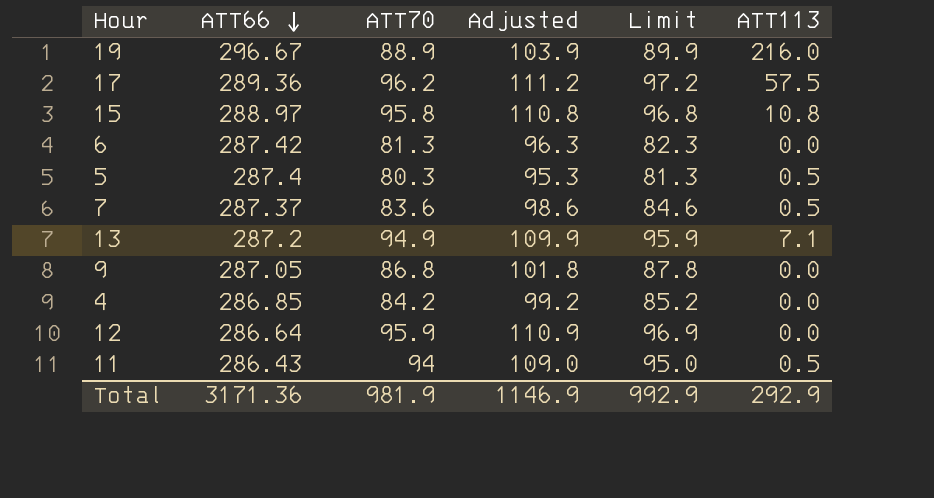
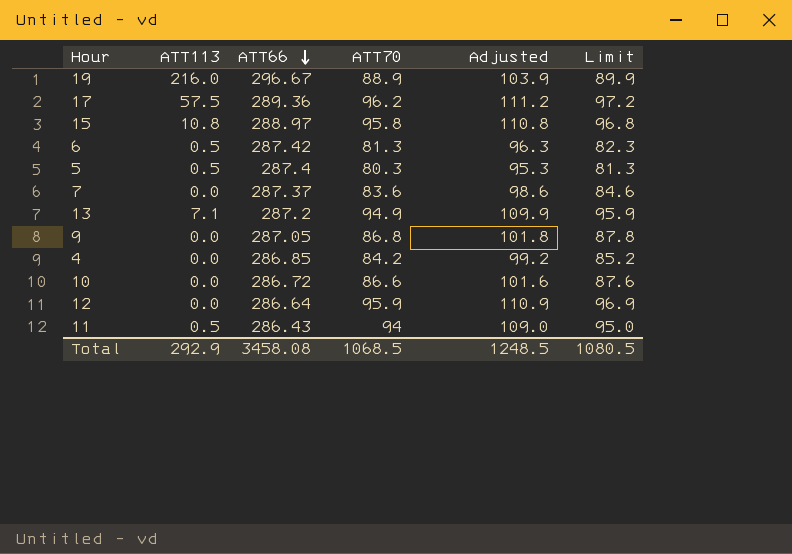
column ATT113 | position: 6 -> 2
6 | ATT113: 0.0 -> 0.5
7 | ATT113: 0.5 -> 0.0
row 10: none -> 0.0 | 286.72 | 86.6 | 101.6 | 87.6
Total | ATT66: 3171.36 -> 3458.08
Total | ATT70: 981.9 -> 1068.5
Total | Adjusted: 1146.9 -> 1248.5
Total | Limit: 992.9 -> 1080.5

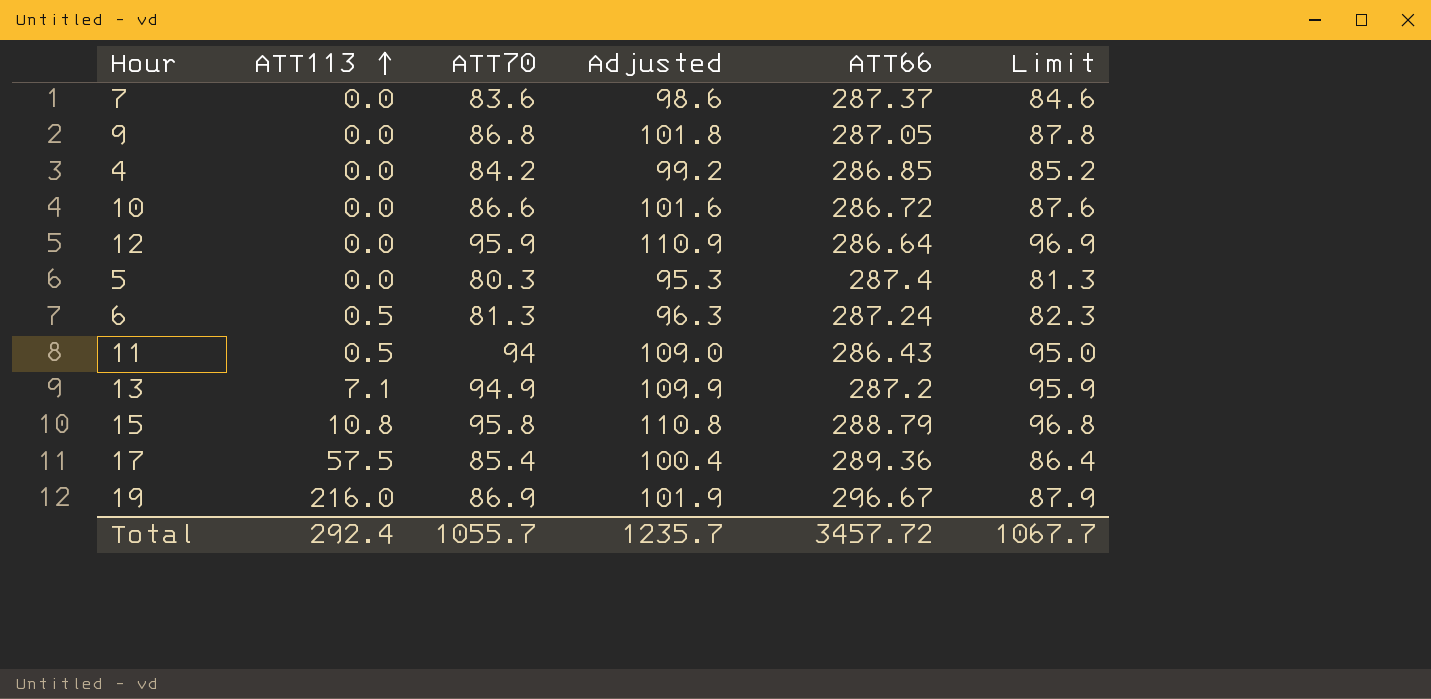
row order: ATT66 descending -> ATT113 ascending
column ATT66 | position: 3 -> 5
5 | ATT113: 0.5 -> 0.0
6 | ATT66: 287.42 -> 287.24
15 | ATT66: 288.97 -> 288.79
17 | ATT70: 96.2 -> 85.4
17 | Adjusted: 111.2 -> 100.4
17 | Limit: 97.2 -> 86.4
19 | ATT70: 88.9 -> 86.9
19 | Adjusted: 103.9 -> 101.9
19 | Limit: 89.9 -> 87.9
Total | ATT113: 292.9 -> 292.4
Total | ATT70: 1068.5 -> 1055.7
Total | Adjusted: 1248.5 -> 1235.7
Total | ATT66: 3458.08 -> 3457.72
Total | Limit: 1080.5 -> 1067.7

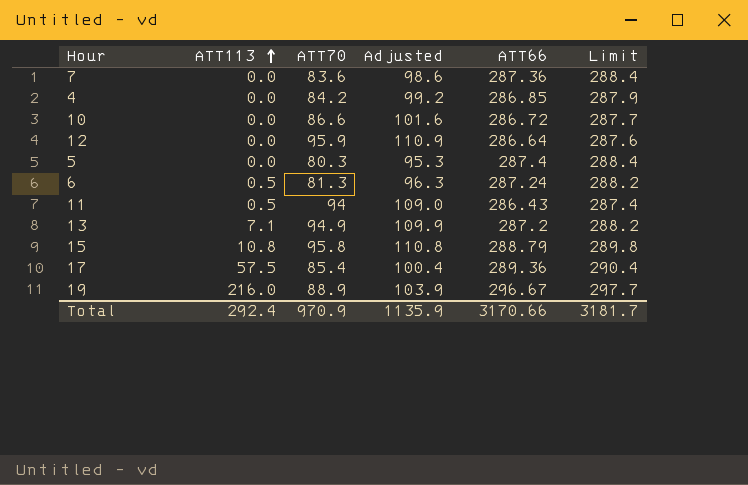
column Limit | formula: [ATT70] + 1 -> [ATT66] + 1
row 9: 0.0 | 86.8 | 101.8 | 287.05 | 87.8 -> none
7 | ATT66: 287.37 -> 287.36
19 | ATT70: 86.9 -> 88.9
19 | Adjusted: 101.9 -> 103.9
Total | ATT70: 1055.7 -> 970.9
Total | Adjusted: 1235.7 -> 1135.9
Total | ATT66: 3457.72 -> 3170.66
Total | Limit: 1067.7 -> 3181.7

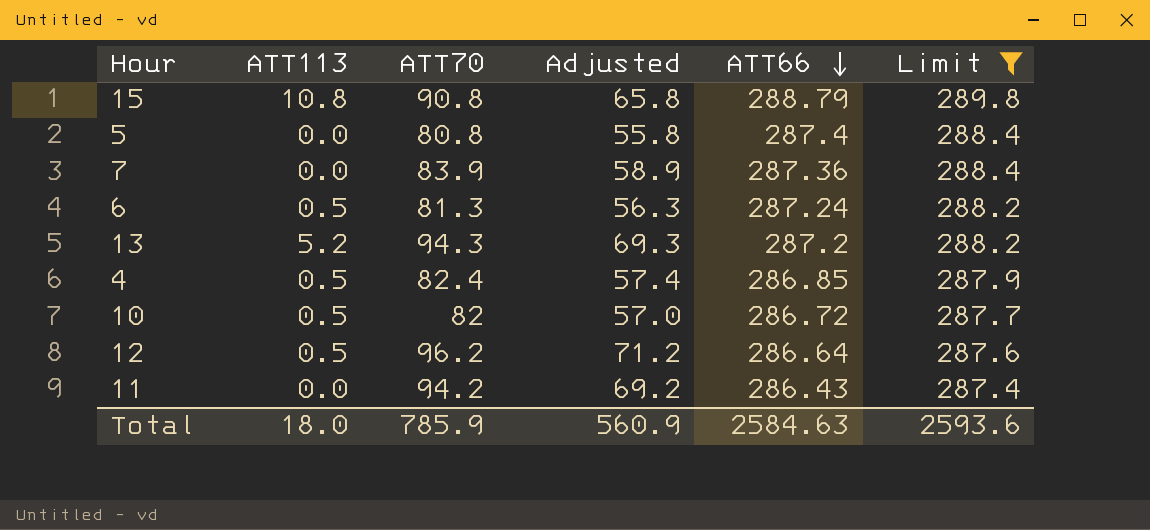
filter: none -> Limit <= 289.8
row order: ATT113 ascending -> ATT66 descending
column Adjusted | formula: [ATT70] + 15 -> [ATT70] - 25
15 | ATT70: 95.8 -> 90.8
5 | ATT70: 80.3 -> 80.8
7 | ATT70: 83.6 -> 83.9
13 | ATT113: 7.1 -> 5.2
13 | ATT70: 94.9 -> 94.3
4 | ATT113: 0.0 -> 0.5
4 | ATT70: 84.2 -> 82.4
10 | ATT113: 0.0 -> 0.5
10 | ATT70: 86.6 -> 82
12 | ATT113: 0.0 -> 0.5
12 | ATT70: 95.9 -> 96.2
11 | ATT113: 0.5 -> 0.0
11 | ATT70: 94 -> 94.2
Total | ATT113: 292.4 -> 18.0
Total | ATT70: 970.9 -> 785.9
Total | Adjusted: 1135.9 -> 560.9
Total | ATT66: 3170.66 -> 2584.63
Total | Limit: 3181.7 -> 2593.6

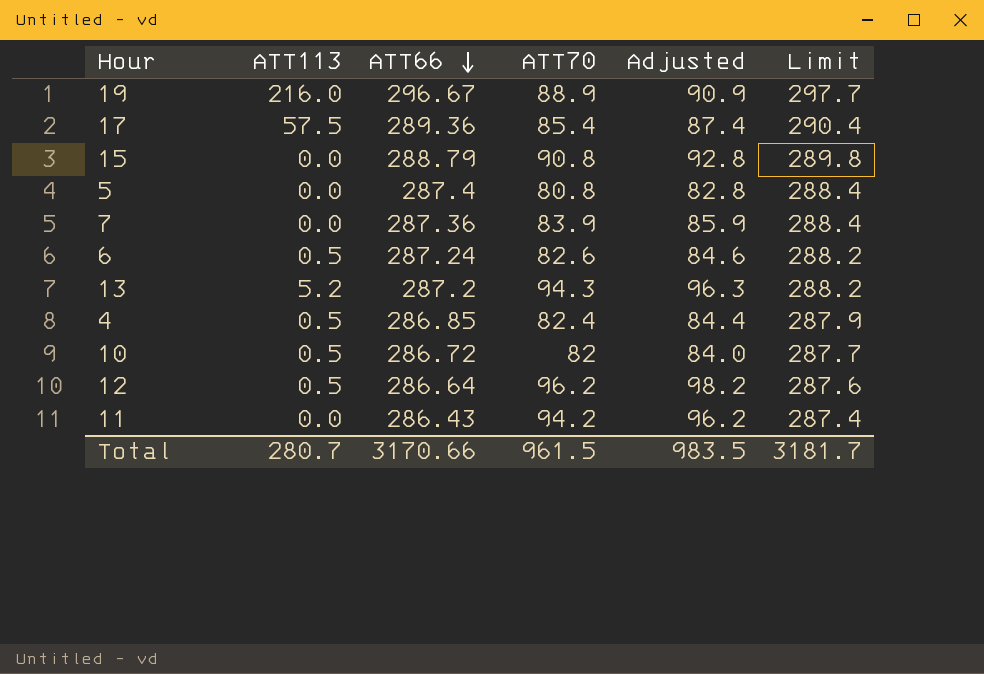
filter: Limit <= 289.8 -> none
column ATT66 | position: 5 -> 3
column Adjusted | formula: [ATT70] - 25 -> [ATT70] + 2
15 | ATT113: 10.8 -> 0.0
6 | ATT70: 81.3 -> 82.6
Total | ATT113: 18.0 -> 280.7
Total | ATT66: 2584.63 -> 3170.66
Total | ATT70: 785.9 -> 961.5
Total | Adjusted: 560.9 -> 983.5
Total | Limit: 2593.6 -> 3181.7

